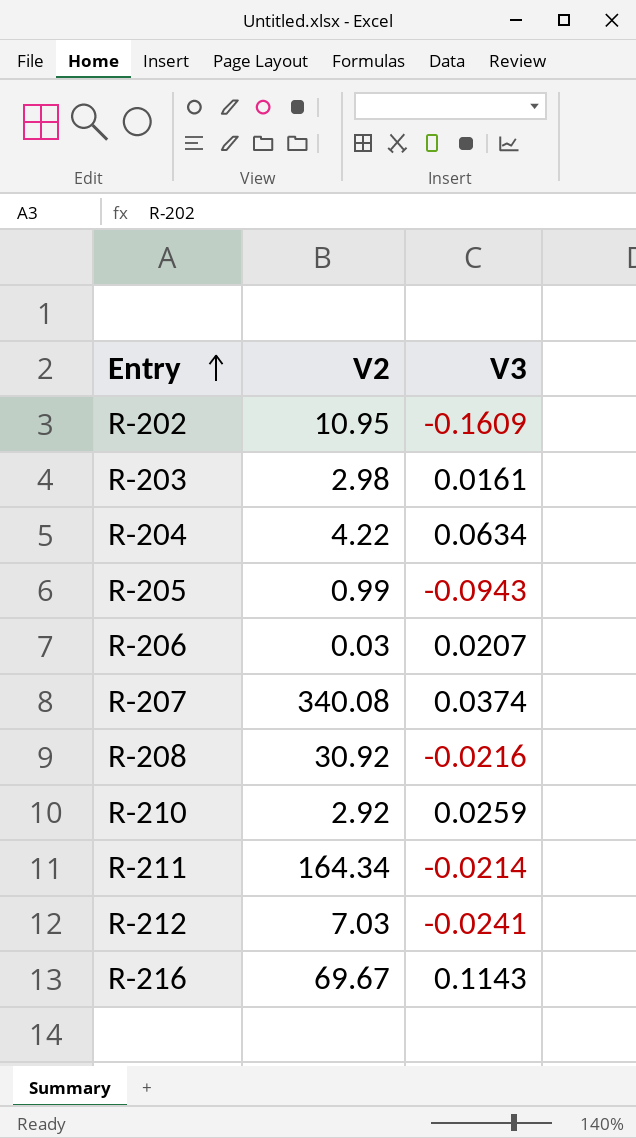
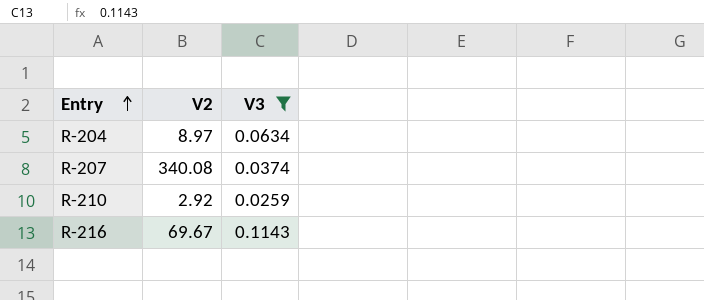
filter: none -> V3 >= 0.0259
R-204 | V2: 4.22 -> 8.97

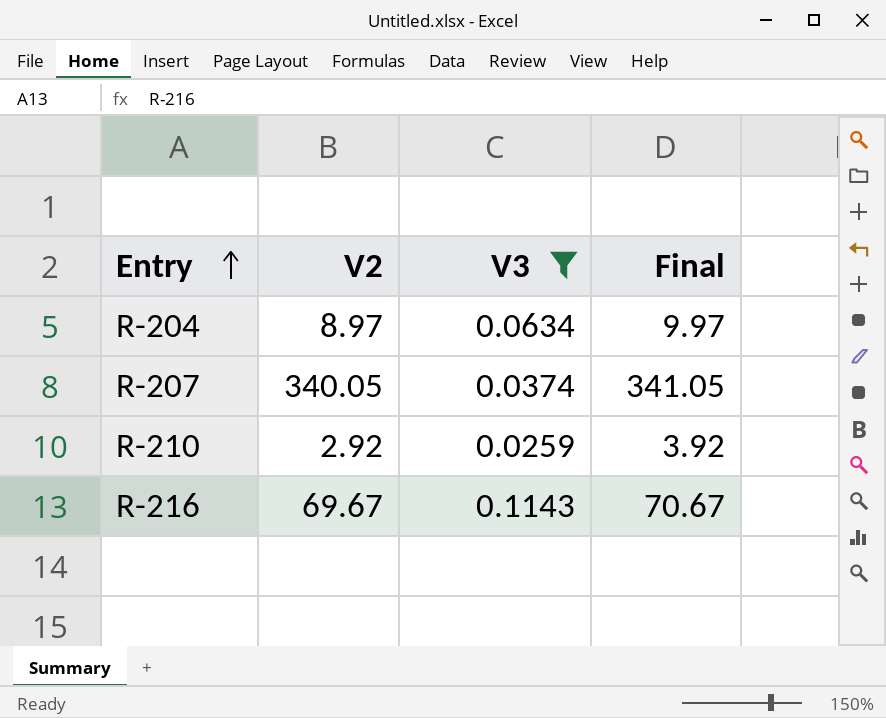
column Final | formula: none -> [V2] + 1
R-207 | V2: 340.08 -> 340.05

